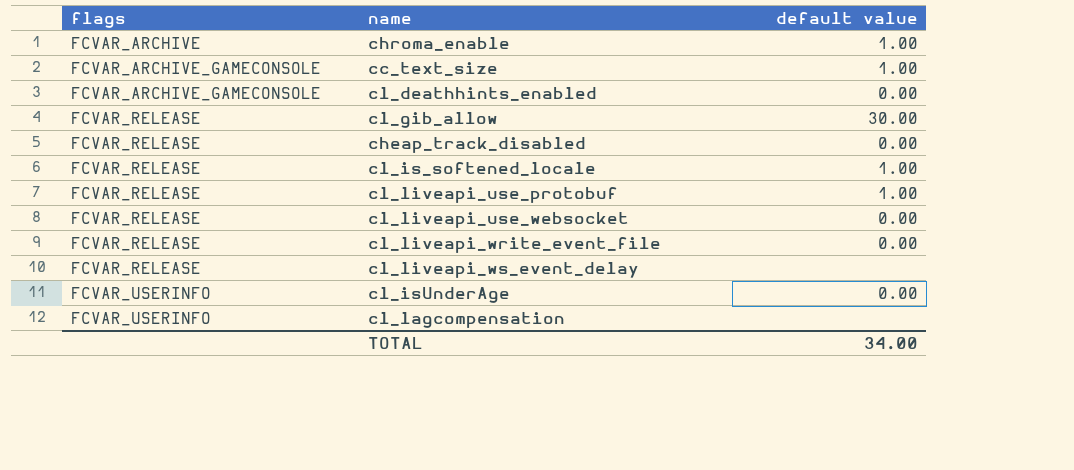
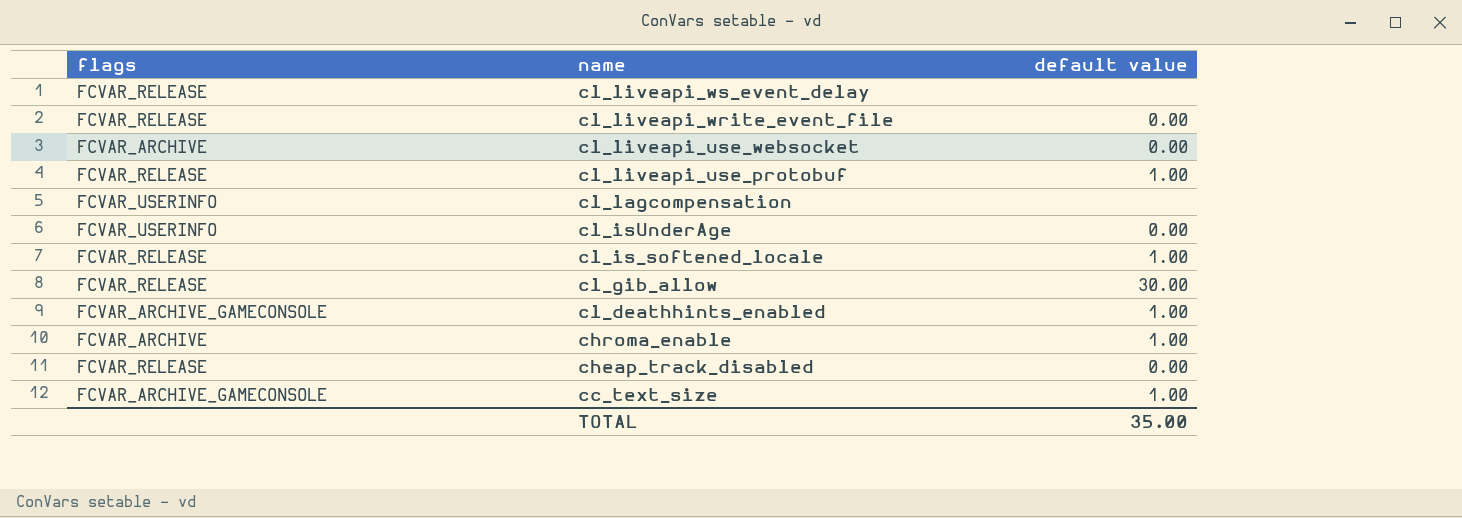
row order: flags ascending -> name descending
cl_liveapi_use_websocket | flags: FCVAR_RELEASE -> FCVAR_ARCHIVE
cl_deathhints_enabled | default value: 0.00 -> 1.00
TOTAL | default value: 34.00 -> 35.00

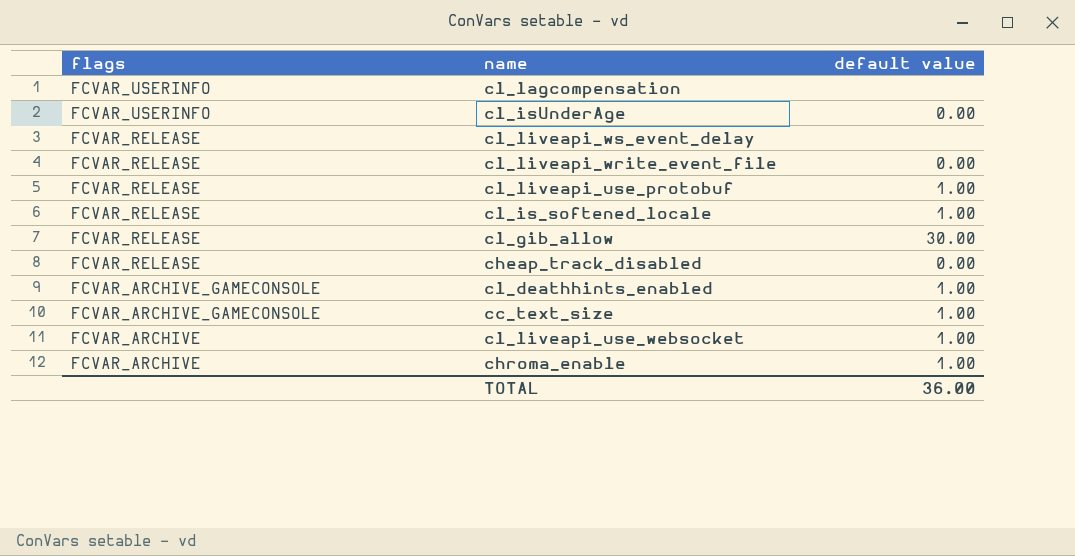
row order: name descending -> flags descending
cl_liveapi_use_websocket | default value: 0.00 -> 1.00
TOTAL | default value: 35.00 -> 36.00

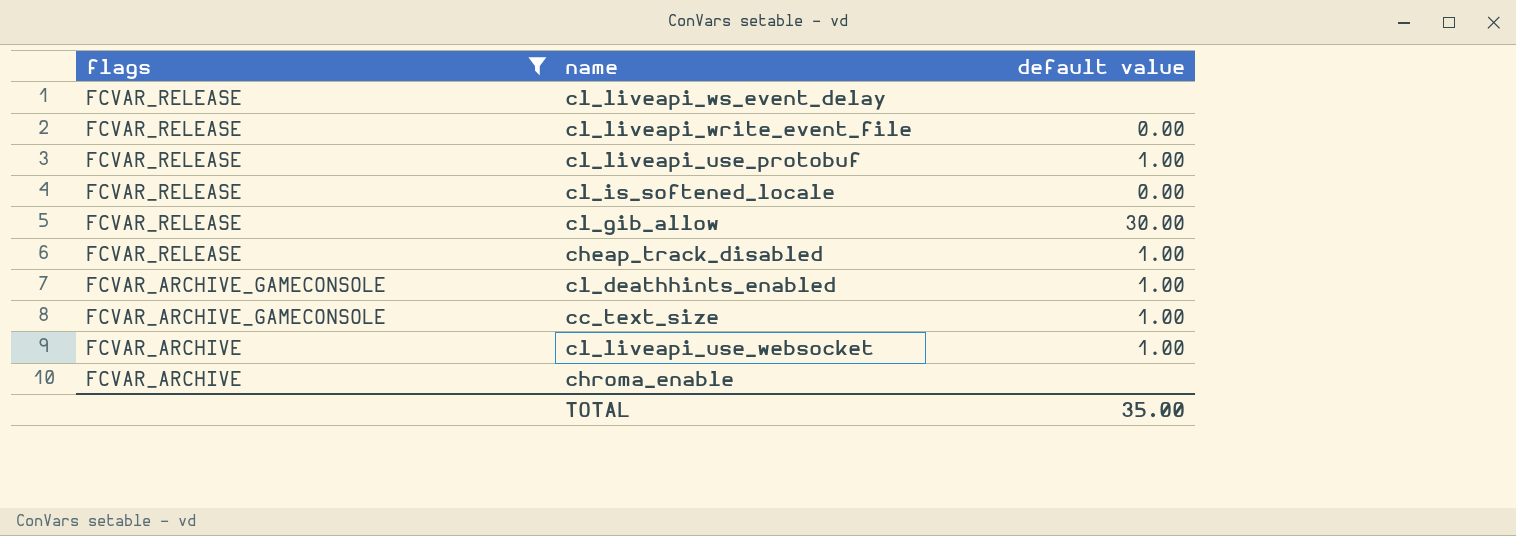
filter: none -> flags != FCVAR_USERINFO
cl_is_softened_locale | default value: 1.00 -> 0.00
cheap_track_disabled | default value: 0.00 -> 1.00
chroma_enable | default value: 1.00 -> none
TOTAL | default value: 36.00 -> 35.00

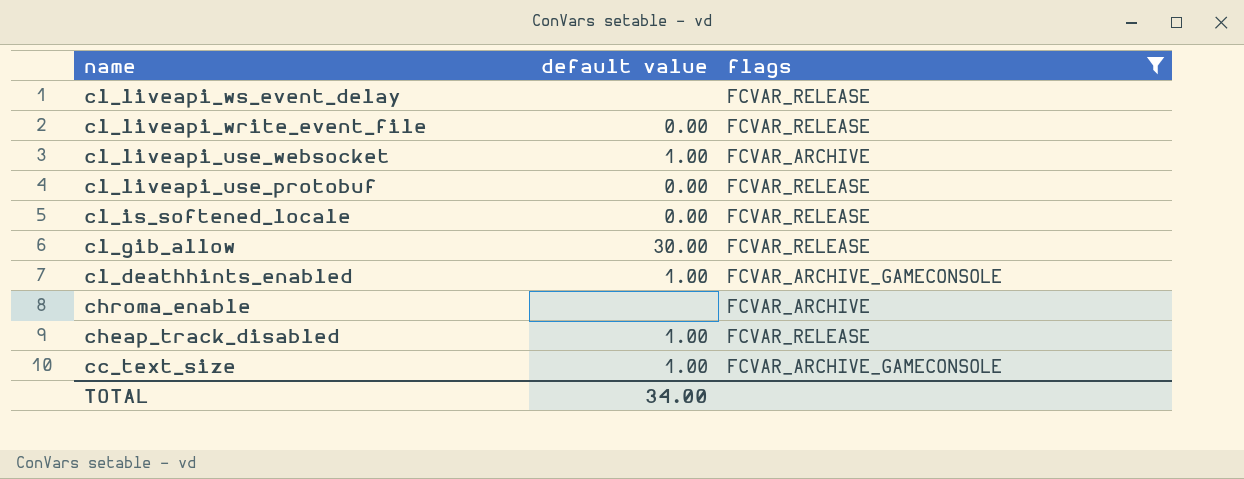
row order: flags descending -> name descending
column flags | position: 1 -> 3
cl_liveapi_use_protobuf | default value: 1.00 -> 0.00
TOTAL | default value: 35.00 -> 34.00

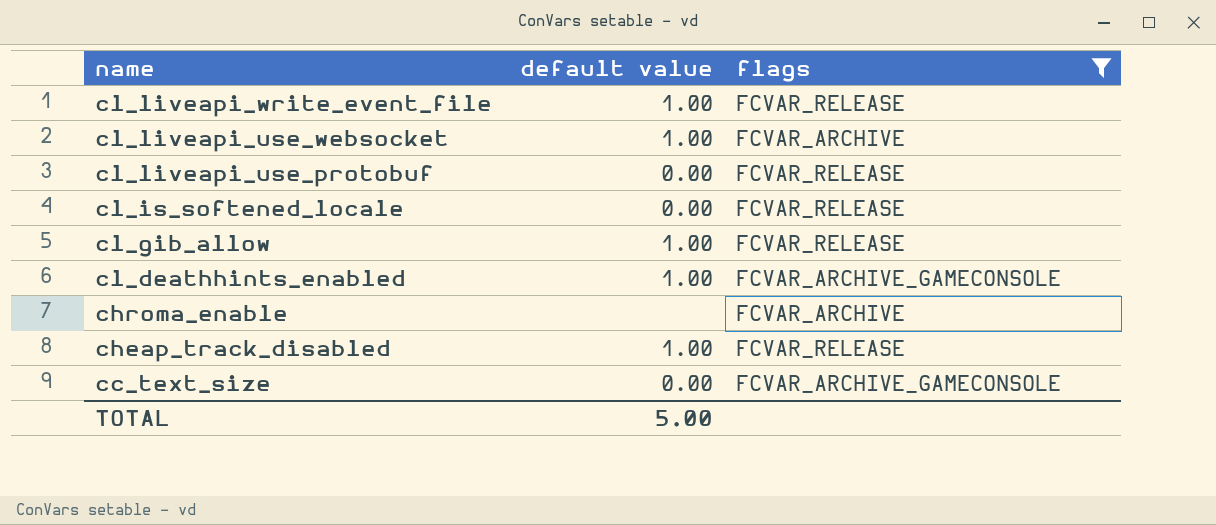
row cl_liveapi_ws_event_delay: none | FCVAR_RELEASE -> none
cl_liveapi_write_event_file | default value: 0.00 -> 1.00
cl_gib_allow | default value: 30.00 -> 1.00
cc_text_size | default value: 1.00 -> 0.00
TOTAL | default value: 34.00 -> 5.00

